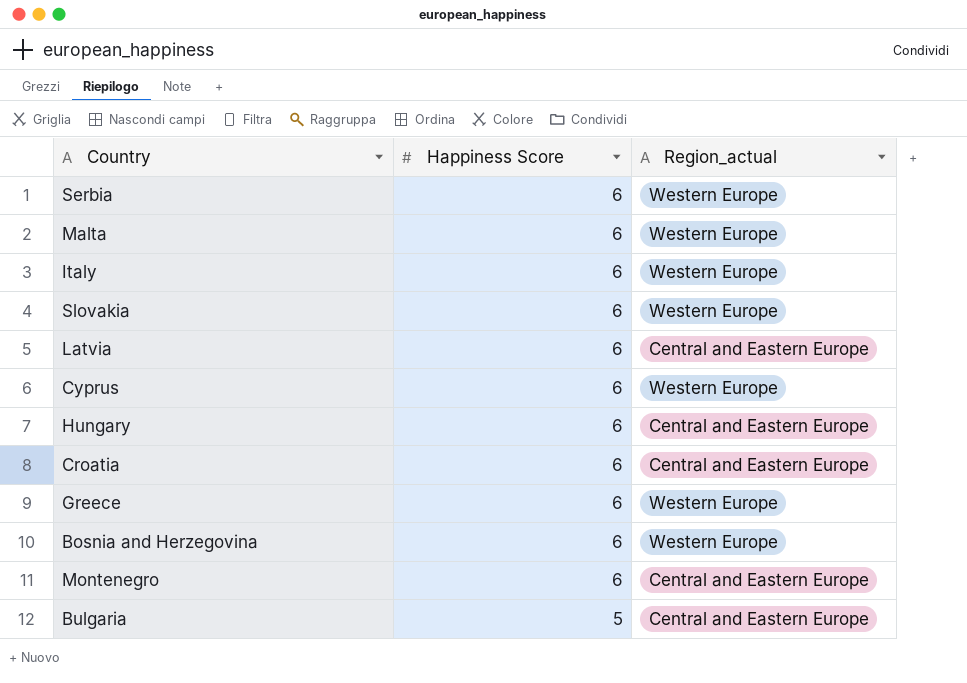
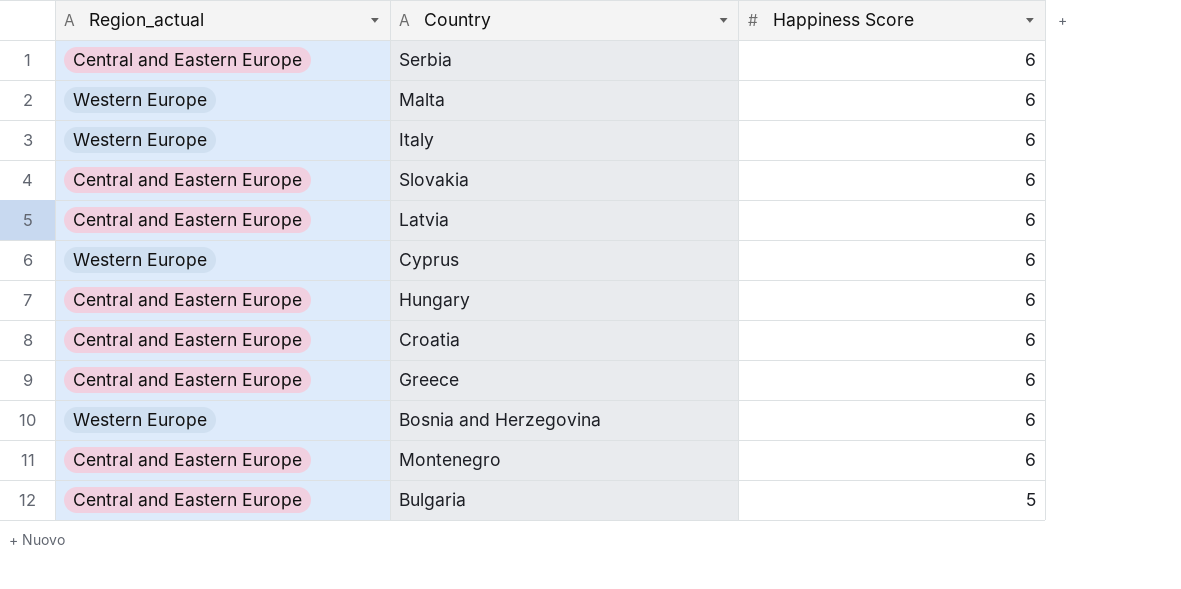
column Region_actual | position: 3 -> 1
Serbia | Region_actual: Western Europe -> Central and Eastern Europe
Slovakia | Region_actual: Western Europe -> Central and Eastern Europe
Greece | Region_actual: Western Europe -> Central and Eastern Europe

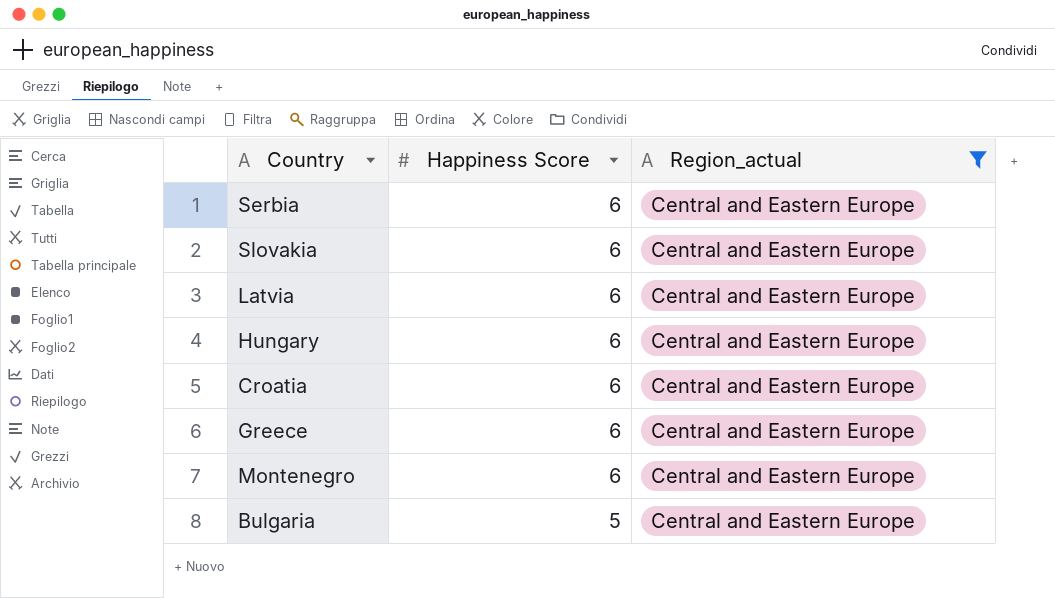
filter: none -> Region_actual = Central and Eastern Europe
column Region_actual | position: 1 -> 3

